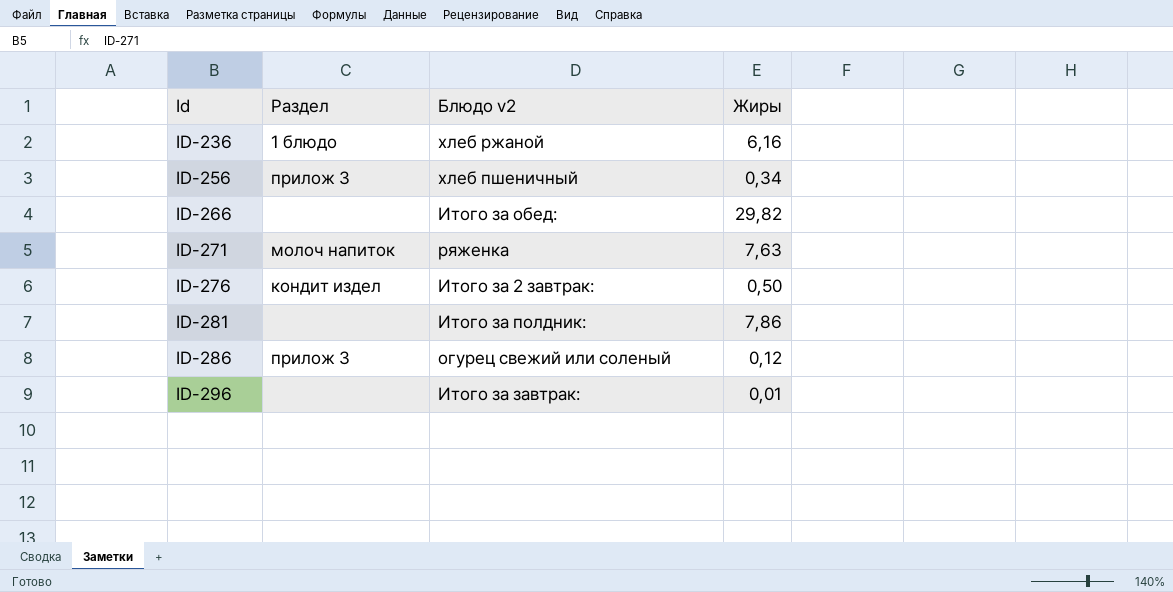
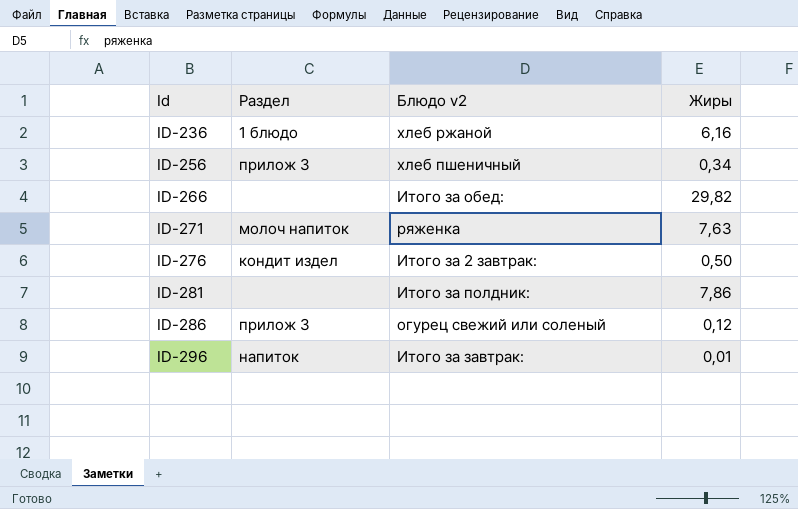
ID-296 | Раздел: none -> напиток

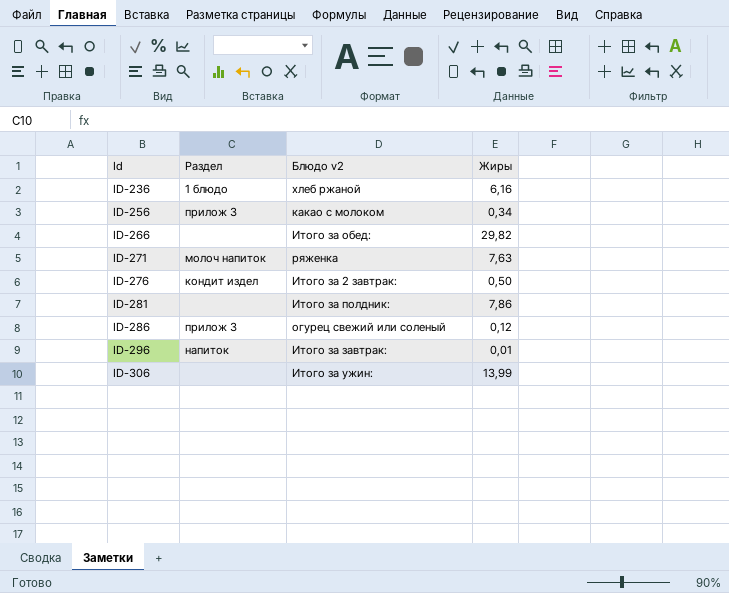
ID-256 | Блюдо v2: хлеб пшеничный -> какао с молоком
row ID-306: none -> none | Итого за ужин: | 13,99

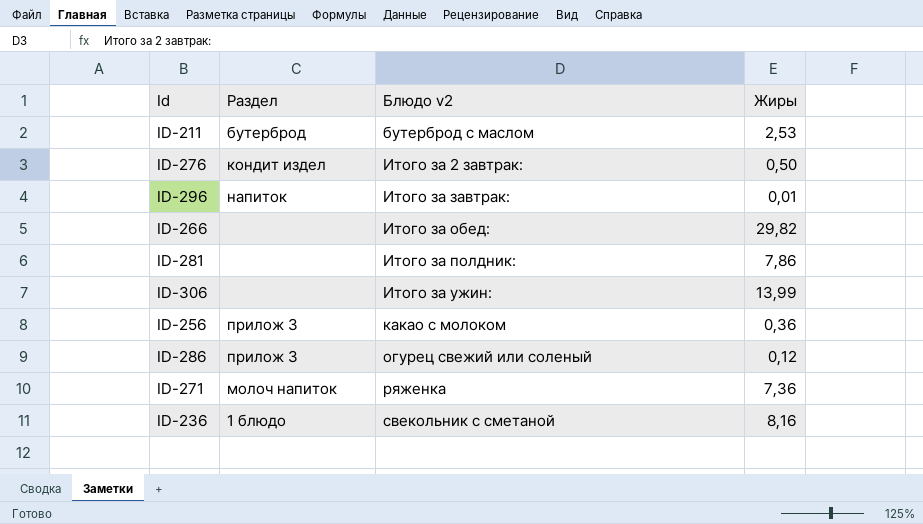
row order: Id ascending -> Блюдо v2 ascending
row ID-211: none -> бутерброд | бутерброд с маслом | 2,53
ID-256 | Жиры: 0,34 -> 0,36
ID-271 | Жиры: 7,63 -> 7,36
ID-236 | Блюдо v2: хлеб ржаной -> свекольник с сметаной
ID-236 | Жиры: 6,16 -> 8,16

